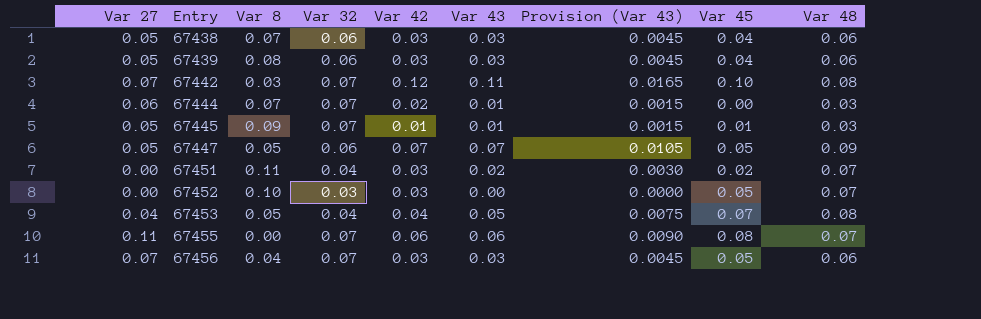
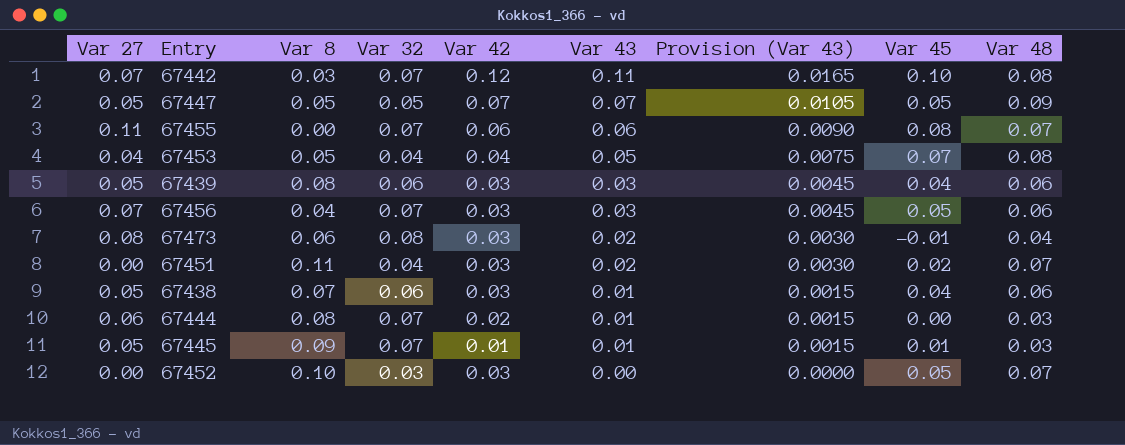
row order: Entry ascending -> Var 43 descending
67447 | Var 32: 0.06 -> 0.05
row 67473: none -> 0.08 | 0.06 | 0.08 | 0.03 | 0.02 | 0.0030 | -0.01 | 0.04
67438 | Var 43: 0.03 -> 0.01
67438 | Provision (Var 43): 0.0045 -> 0.0015
67444 | Var 8: 0.07 -> 0.08

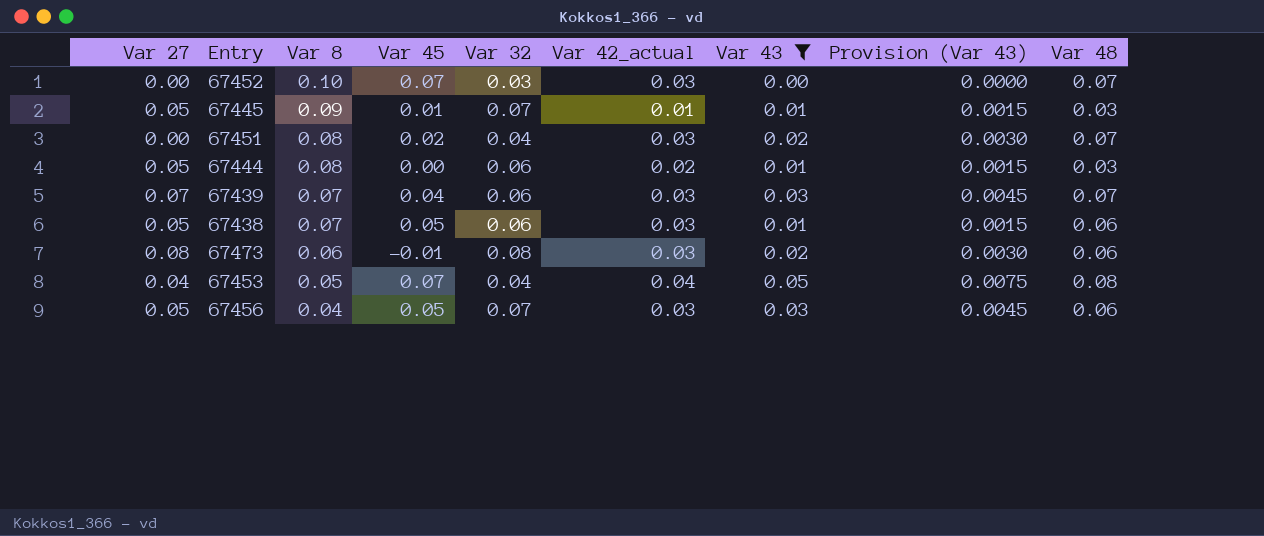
filter: none -> Var 43 <= 0.05
row order: Var 43 descending -> Var 8 descending
column Var 45 | position: 8 -> 4
column name: Var 42 -> Var 42_actual
67452 | Var 45: 0.05 -> 0.07
67451 | Var 8: 0.11 -> 0.08
67444 | Var 27: 0.06 -> 0.05
67444 | Var 32: 0.07 -> 0.06
67439 | Var 27: 0.05 -> 0.07
67439 | Var 8: 0.08 -> 0.07
67439 | Var 48: 0.06 -> 0.07
67438 | Var 45: 0.04 -> 0.05
67473 | Var 48: 0.04 -> 0.06
67456 | Var 27: 0.07 -> 0.05

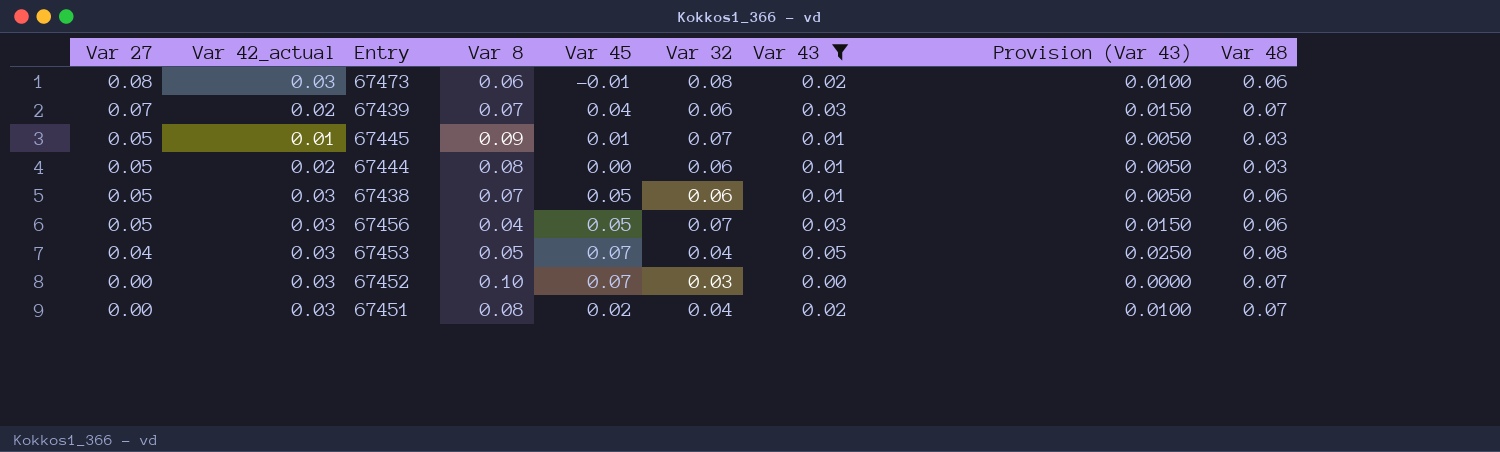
row order: Var 8 descending -> Var 27 descending
column Var 42_actual | position: 6 -> 2
column Provision (Var 43) | formula: [Var 43] * 0.15 -> [Var 43] * 0.5
67439 | Var 42_actual: 0.03 -> 0.02
67453 | Var 42_actual: 0.04 -> 0.03

